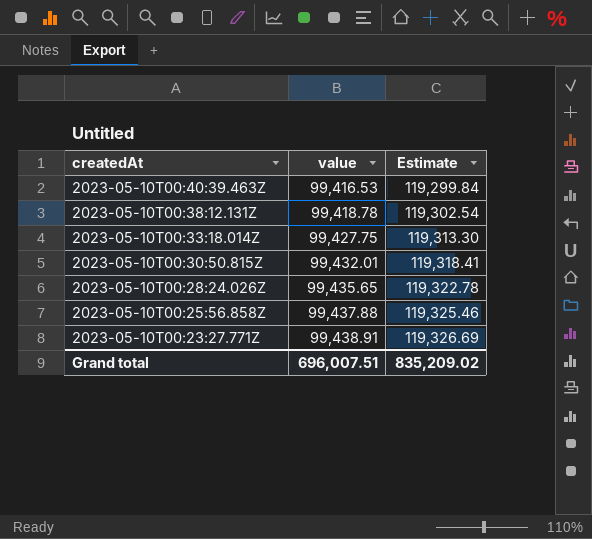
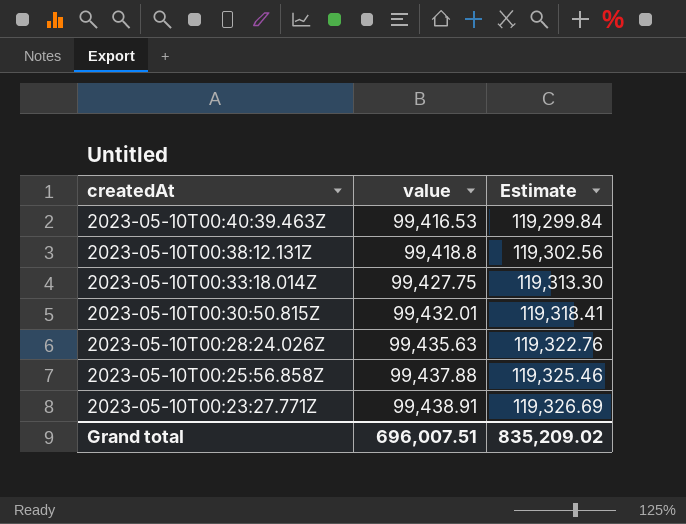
2023-05-10T00:38:12.131Z | value: 99,418.78 -> 99,418.8
2023-05-10T00:38:12.131Z | Estimate: 119,302.54 -> 119,302.56
2023-05-10T00:28:24.026Z | value: 99,435.65 -> 99,435.63
2023-05-10T00:28:24.026Z | Estimate: 119,322.78 -> 119,322.76

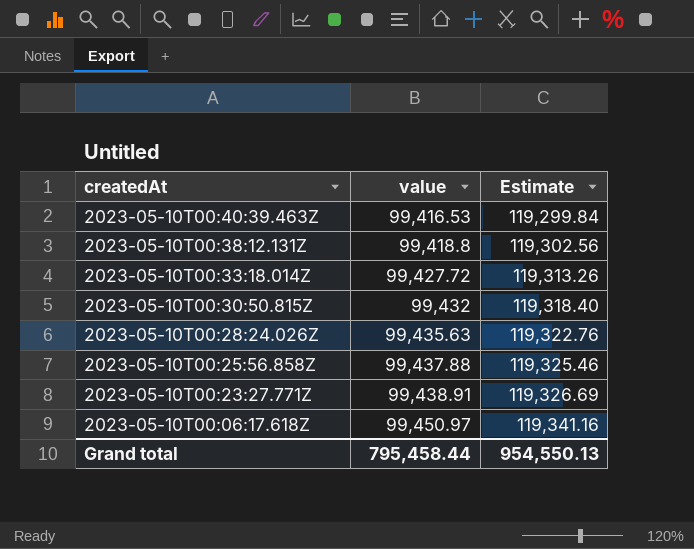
2023-05-10T00:33:18.014Z | value: 99,427.75 -> 99,427.72
2023-05-10T00:33:18.014Z | Estimate: 119,313.30 -> 119,313.26
2023-05-10T00:30:50.815Z | value: 99,432.01 -> 99,432
2023-05-10T00:30:50.815Z | Estimate: 119,318.41 -> 119,318.40
row 2023-05-10T00:06:17.618Z: none -> 99,450.97 | 119,341.16
Grand total | value: 696,007.51 -> 795,458.44
Grand total | Estimate: 835,209.02 -> 954,550.13

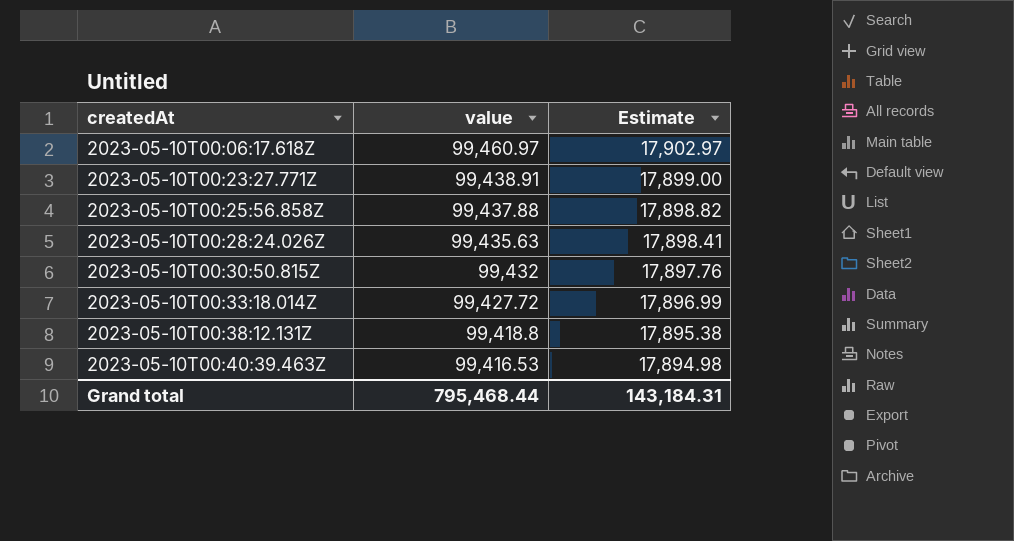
row order: createdAt descending -> createdAt ascending
column Estimate | formula: [value] * 1.2 -> [value] * 0.18
2023-05-10T00:06:17.618Z | value: 99,450.97 -> 99,460.97
Grand total | value: 795,458.44 -> 795,468.44
Grand total | Estimate: 954,550.13 -> 143,184.31

